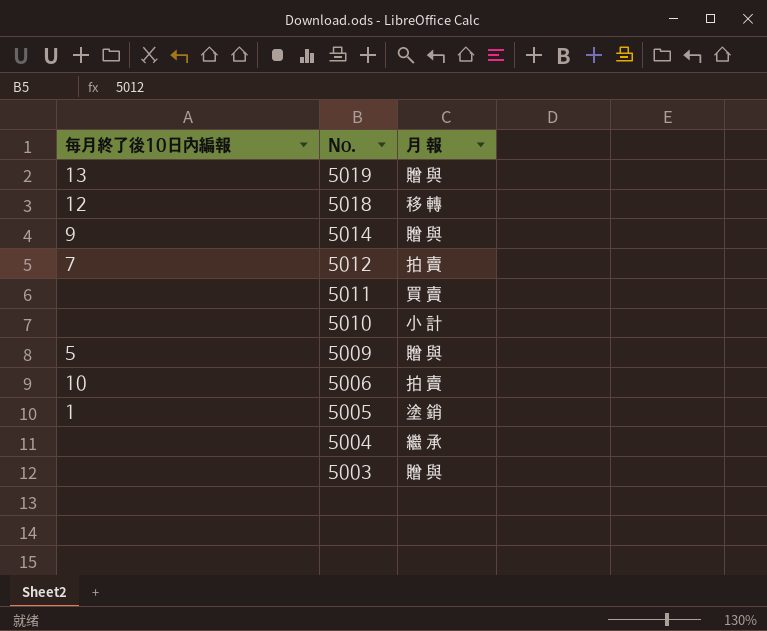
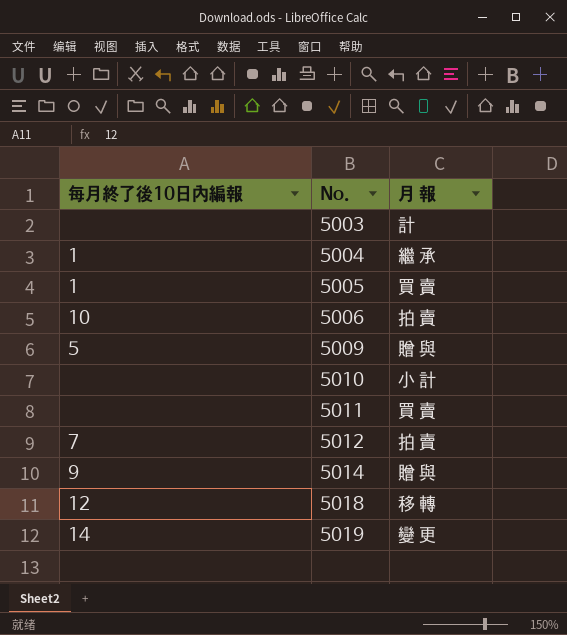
row order: No. descending -> No. ascending
5003 | 月 報: 贈 與 -> 計
5004 | 每月終了後10日內編報: none -> 1
5005 | 月 報: 塗 銷 -> 買 賣
5019 | 每月終了後10日內編報: 13 -> 14
5019 | 月 報: 贈 與 -> 變 更

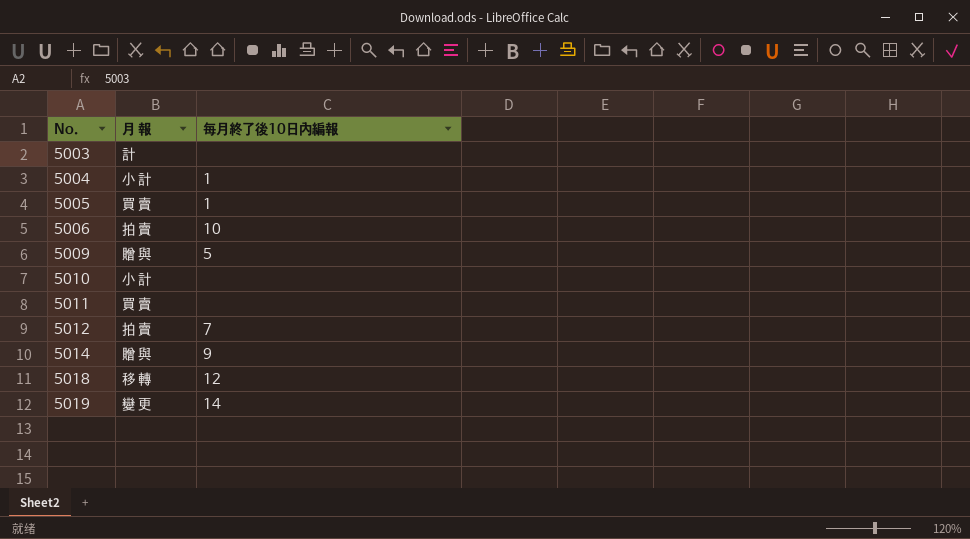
column 每月終了後10日內編報 | position: 1 -> 3
5004 | 月 報: 繼 承 -> 小 計

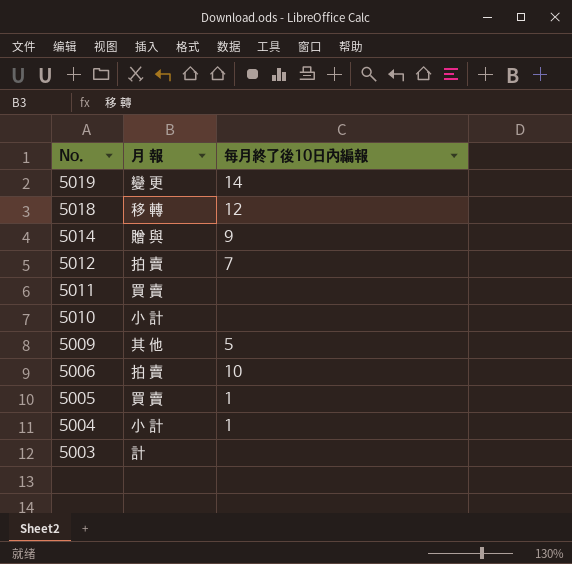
row order: No. ascending -> No. descending
5009 | 月 報: 贈 與 -> 其 他

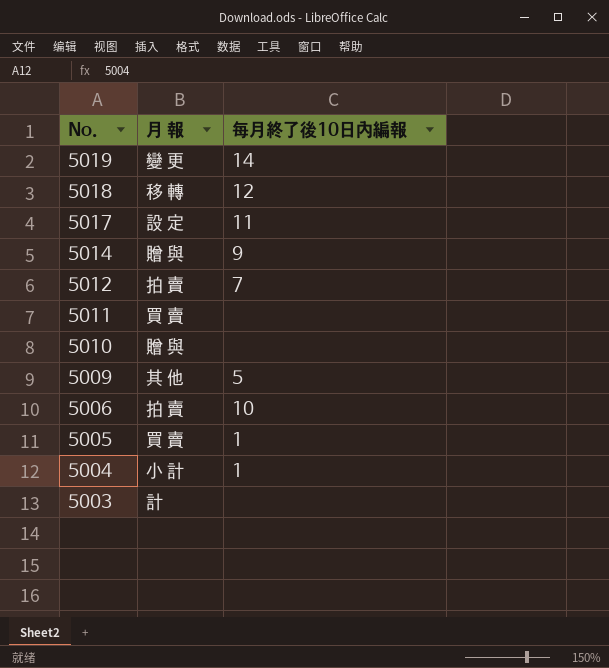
row 5017: none -> 設 定 | 11
5010 | 月 報: 小 計 -> 贈 與

